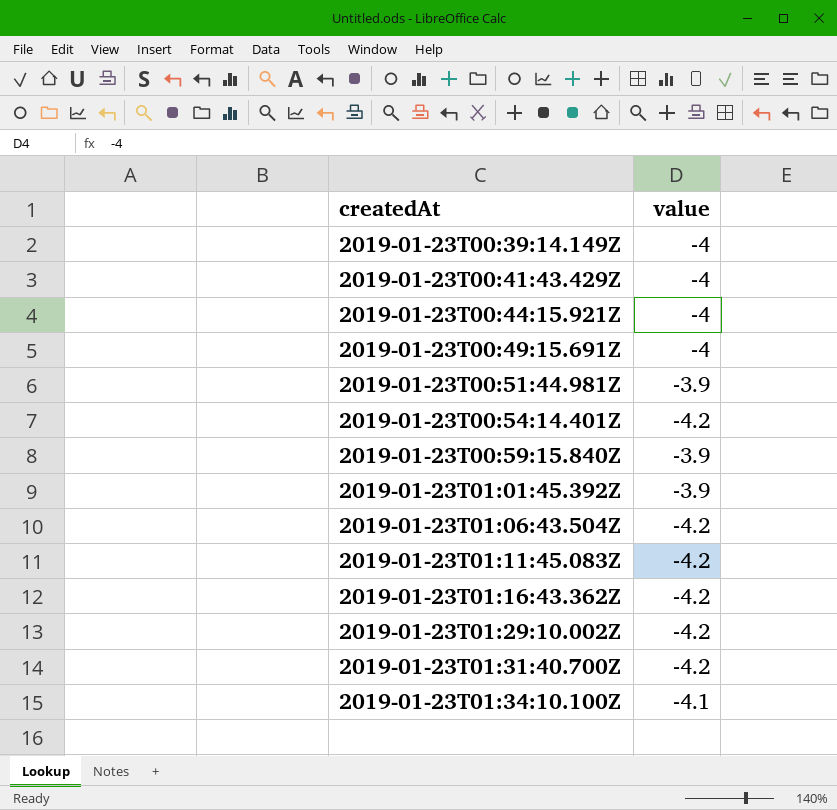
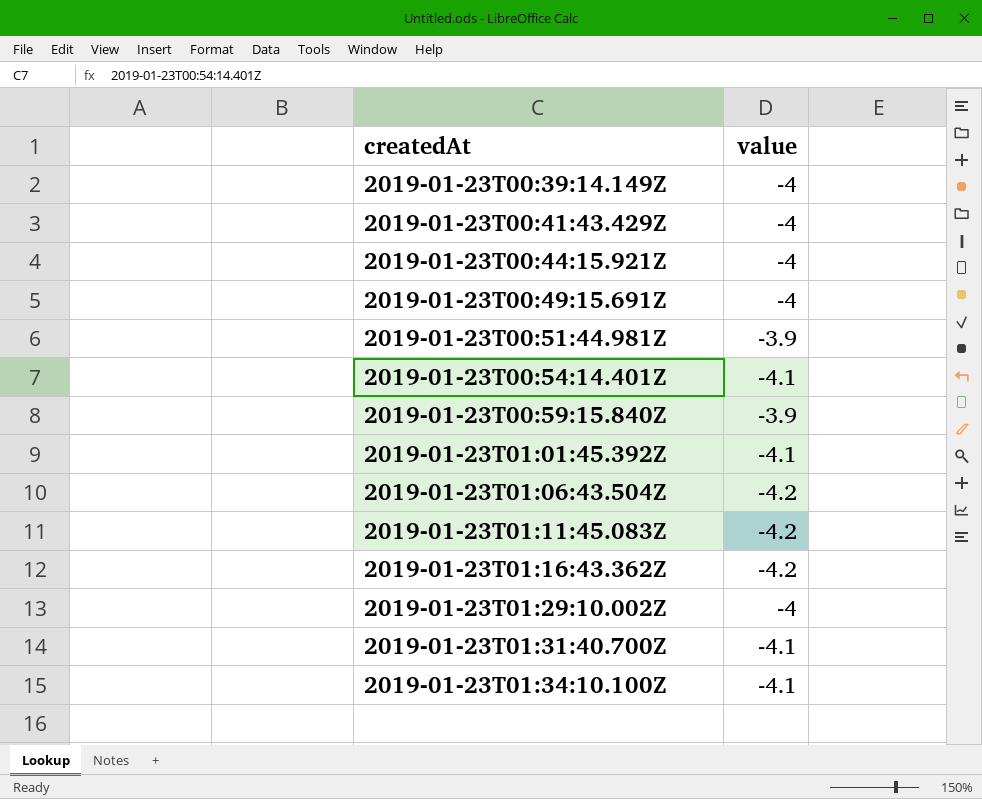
2019-01-23T00:54:14.401Z | value: -4.2 -> -4.1
2019-01-23T01:01:45.392Z | value: -3.9 -> -4.1
2019-01-23T01:29:10.002Z | value: -4.2 -> -4
2019-01-23T01:31:40.700Z | value: -4.2 -> -4.1

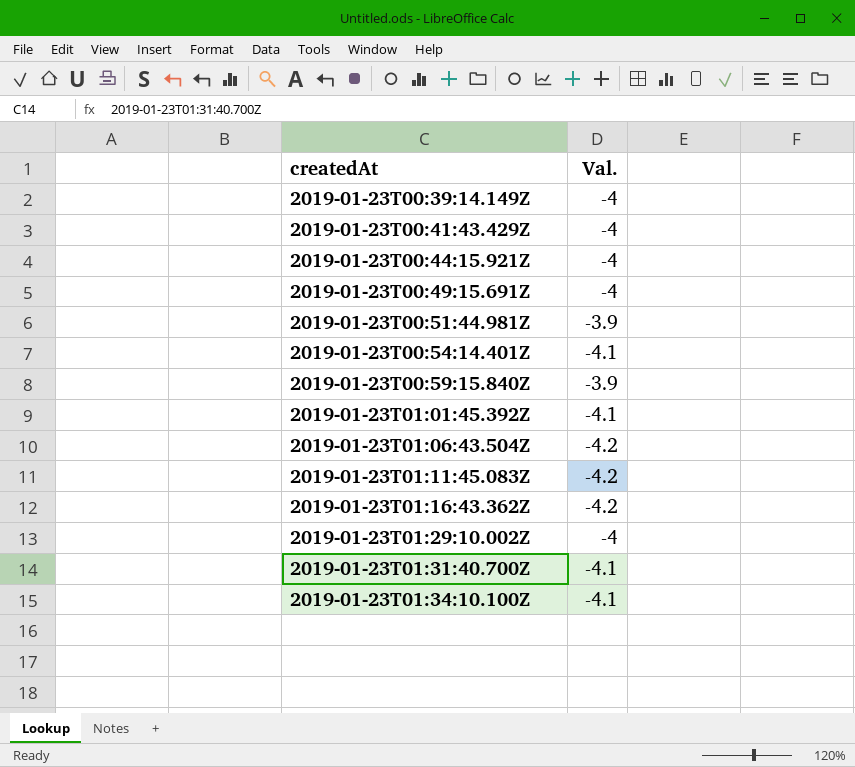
column name: value -> Val.

